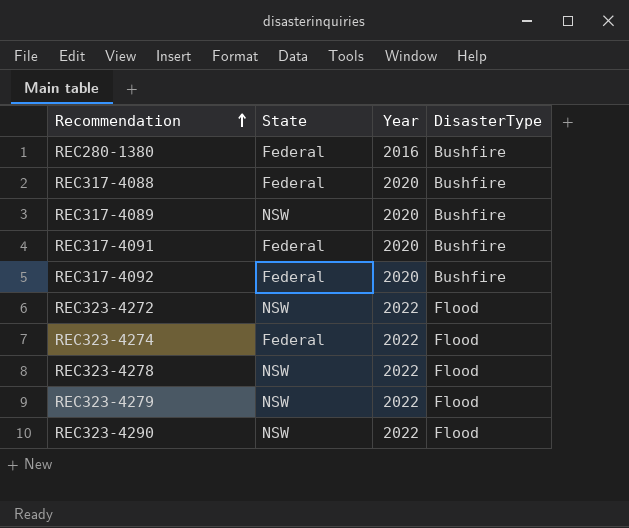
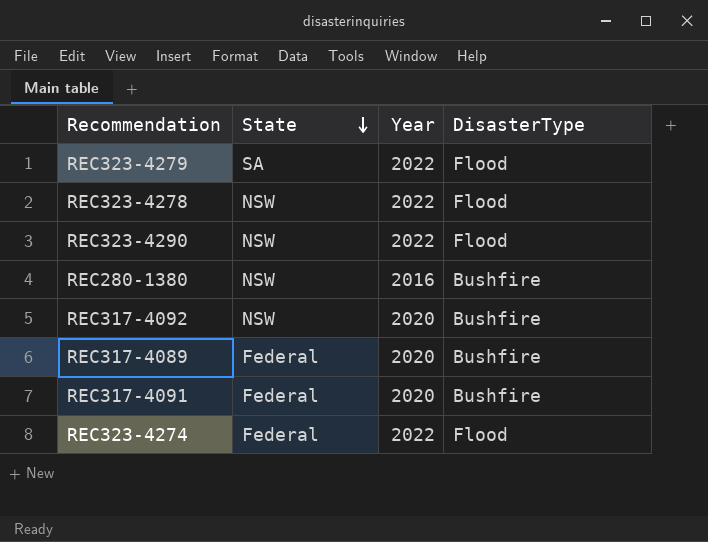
row order: Recommendation ascending -> State descending
row REC317-4088: Federal | 2020 | Bushfire -> none
row REC323-4272: NSW | 2022 | Flood -> none
REC323-4279 | State: NSW -> SA
REC280-1380 | State: Federal -> NSW
REC317-4092 | State: Federal -> NSW
REC317-4089 | State: NSW -> Federal

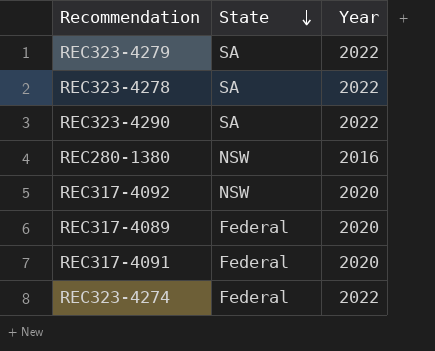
column DisasterType | position: 4 -> none
REC323-4278 | State: NSW -> SA
REC323-4290 | State: NSW -> SA

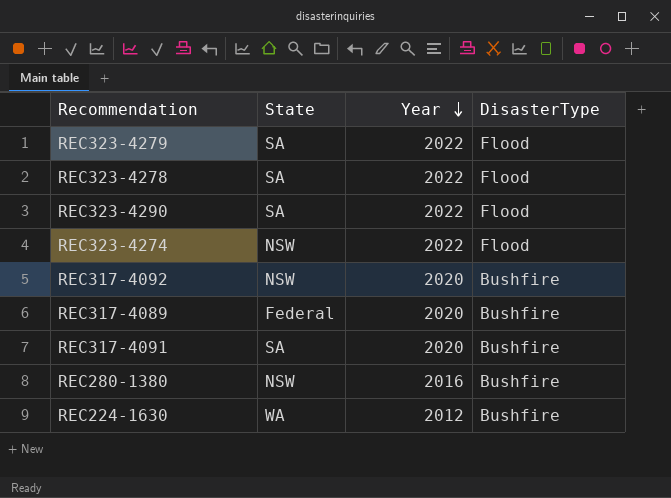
row order: State descending -> Year descending
column DisasterType | position: none -> 4
REC323-4274 | State: Federal -> NSW
REC317-4091 | State: Federal -> SA
row REC224-1630: none -> WA | 2012 | Bushfire

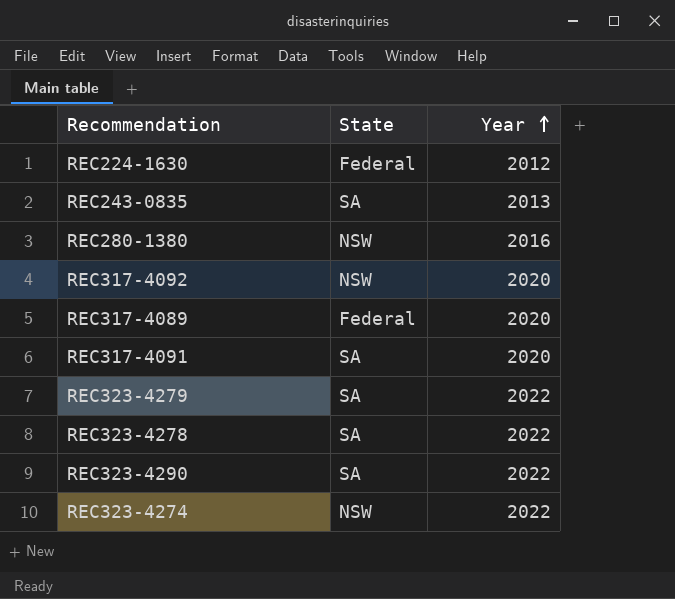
row order: Year descending -> Year ascending
column DisasterType | position: 4 -> none
REC224-1630 | State: WA -> Federal
row REC243-0835: none -> SA | 2013

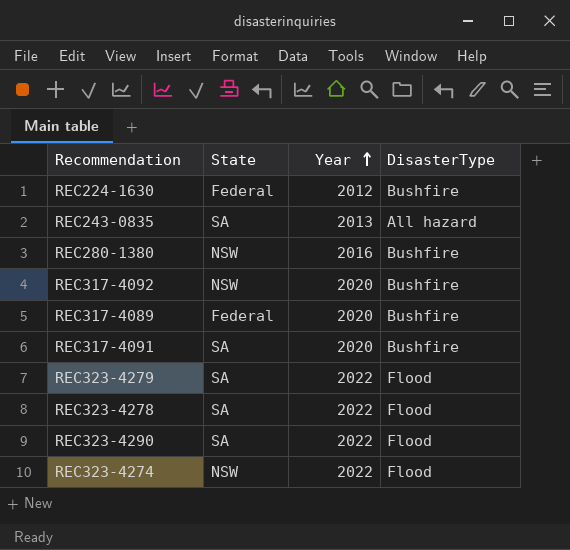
column DisasterType | position: none -> 4

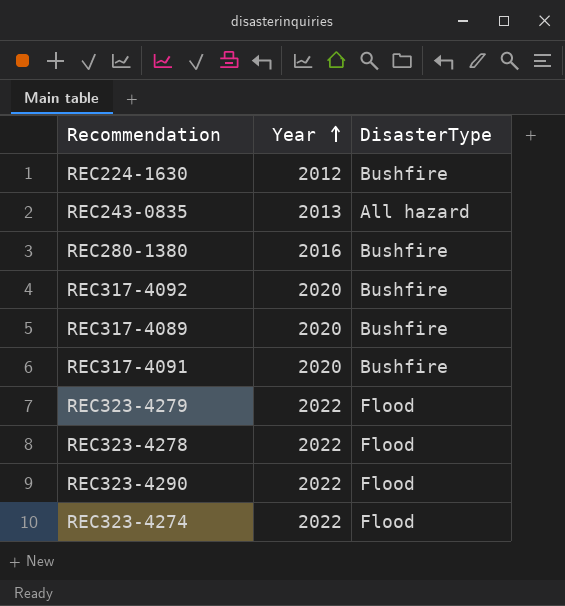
column State | position: 2 -> none

